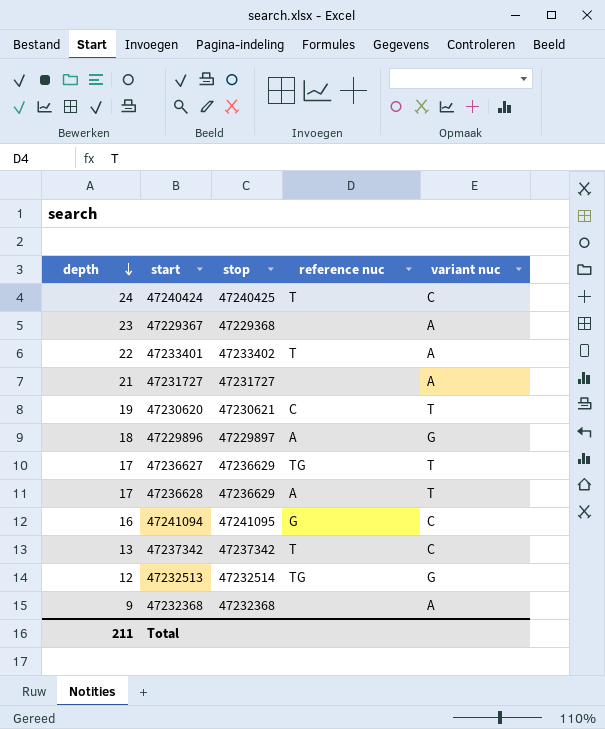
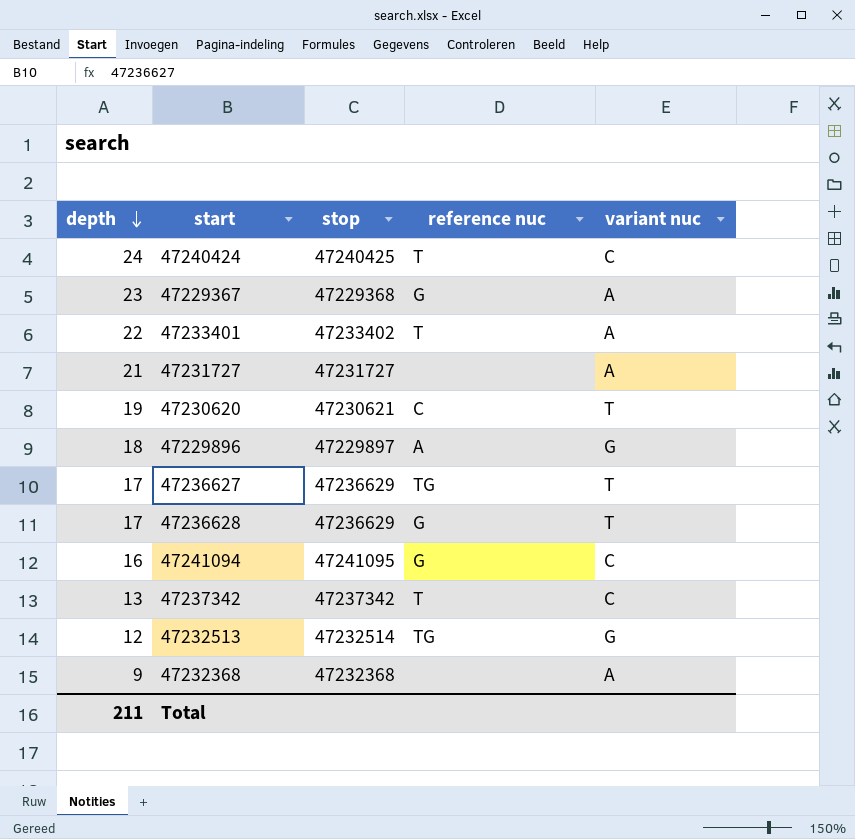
47229367 | reference nuc: none -> G
47236628 | reference nuc: A -> G

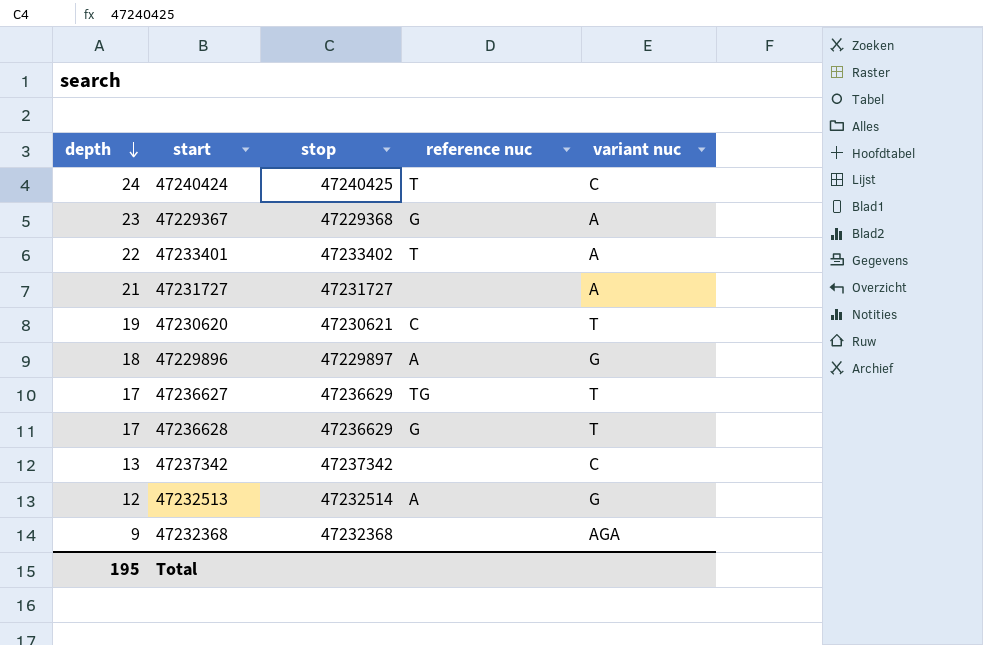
row 47241094: 16 | 47241095 | G | C -> none
47237342 | reference nuc: T -> none
47232513 | reference nuc: TG -> A
47232368 | variant nuc: A -> AGA
Total | depth: 211 -> 195

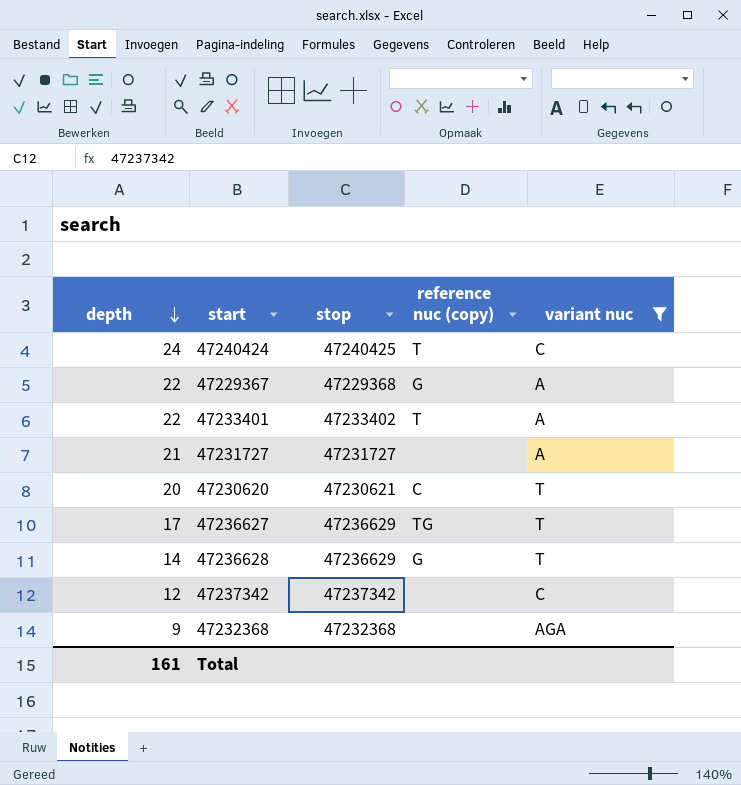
filter: none -> variant nuc != G
column name: reference nuc -> reference nuc (copy)
47229367 | depth: 23 -> 22
47230620 | depth: 19 -> 20
47236628 | depth: 17 -> 14
47237342 | depth: 13 -> 12
Total | depth: 195 -> 161

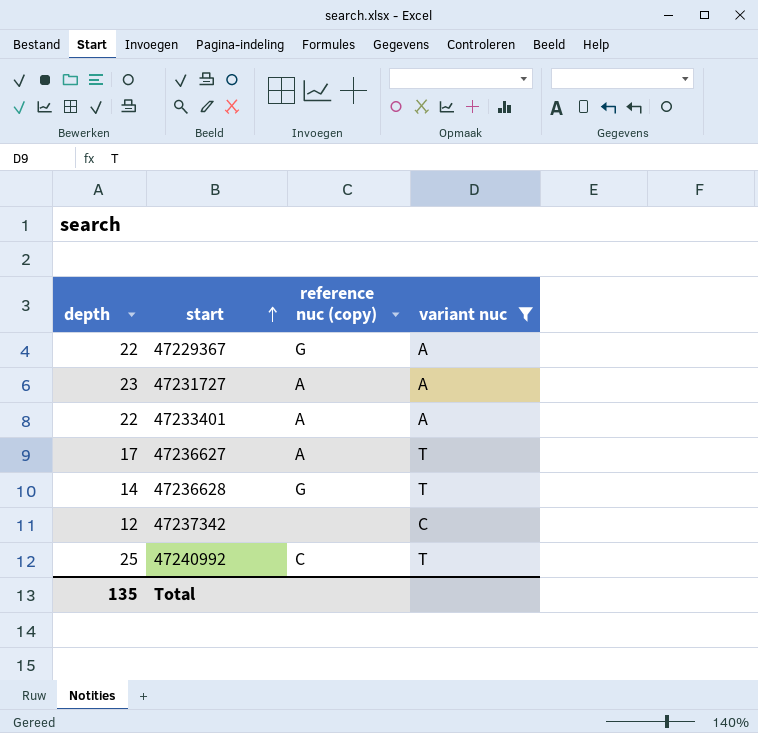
row order: depth descending -> start ascending
column stop | position: 3 -> none
row 47240424: 24 | 47240425 | T | C -> none
row 47230620: 20 | 47230621 | C | T -> none
row 47232368: 9 | 47232368 | none | AGA -> none
47231727 | depth: 21 -> 23
47231727 | reference nuc (copy): none -> A
47233401 | reference nuc (copy): T -> A
47236627 | reference nuc (copy): TG -> A
row 47240992: none -> 25 | C | T
Total | depth: 161 -> 135

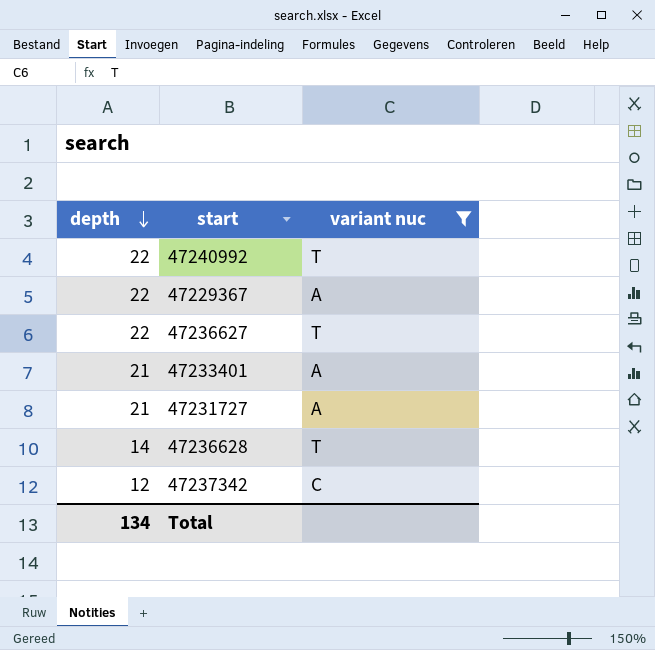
row order: start ascending -> depth descending
column reference nuc (copy) | position: 3 -> none
47240992 | depth: 25 -> 22
47236627 | depth: 17 -> 22
47233401 | depth: 22 -> 21
47231727 | depth: 23 -> 21
Total | depth: 135 -> 134

